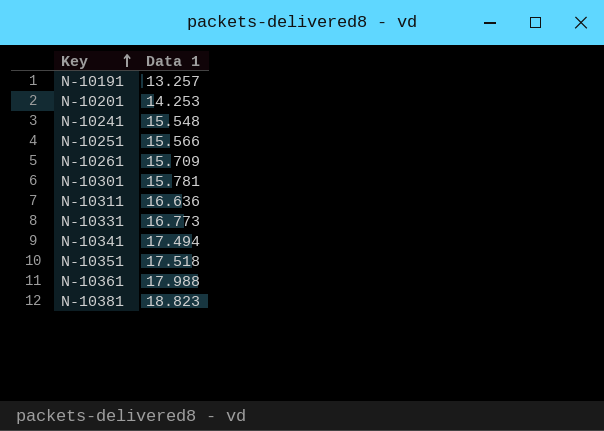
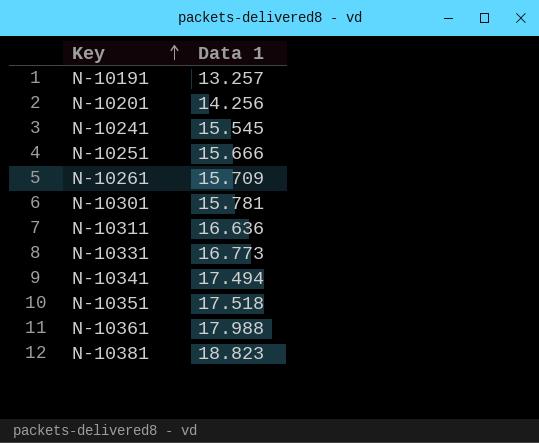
N-10201 | Data 1: 14.253 -> 14.256
N-10241 | Data 1: 15.548 -> 15.545
N-10251 | Data 1: 15.566 -> 15.666

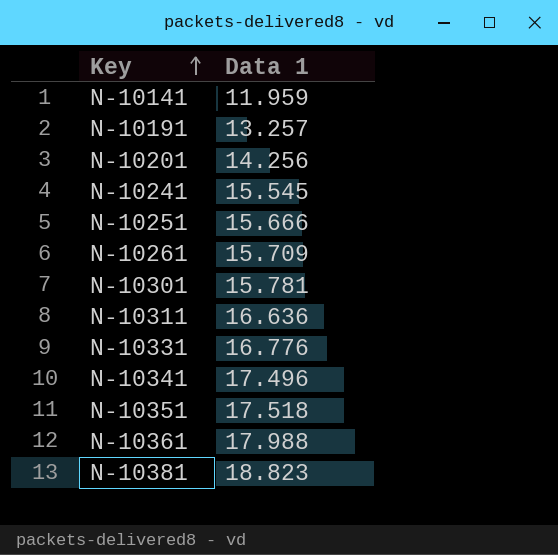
row N-10141: none -> 11.959
N-10331 | Data 1: 16.773 -> 16.776
N-10341 | Data 1: 17.494 -> 17.496

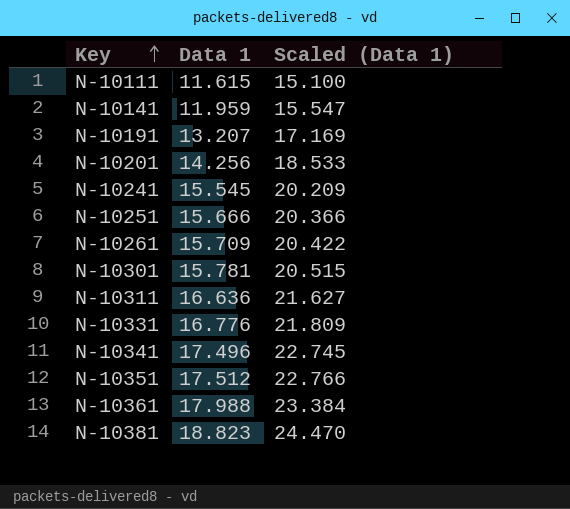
column Scaled (Data 1) | formula: none -> [Data 1] * 1.3
row N-10111: none -> 11.615 | 15.100
N-10191 | Data 1: 13.257 -> 13.207
N-10351 | Data 1: 17.518 -> 17.512

